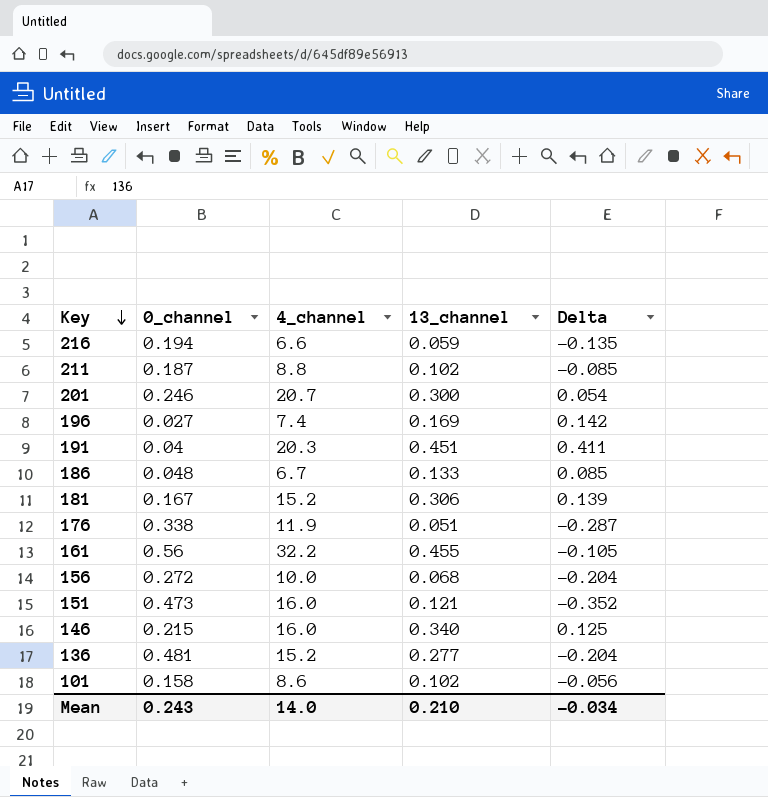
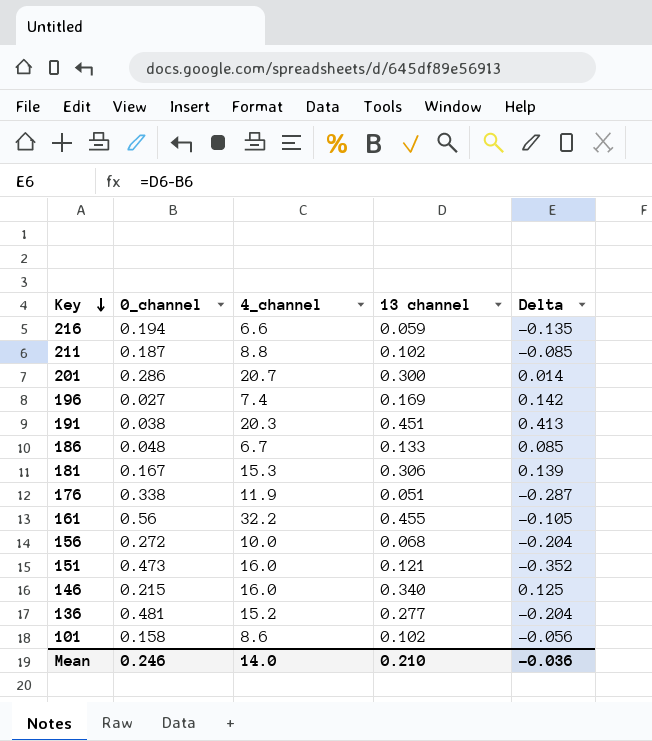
column name: 13_channel -> 13 channel
201 | 0_channel: 0.246 -> 0.286
201 | Delta: 0.054 -> 0.014
191 | 0_channel: 0.04 -> 0.038
191 | Delta: 0.411 -> 0.413
181 | 4_channel: 15.2 -> 15.3
Mean | 0_channel: 0.243 -> 0.246
Mean | Delta: -0.034 -> -0.036

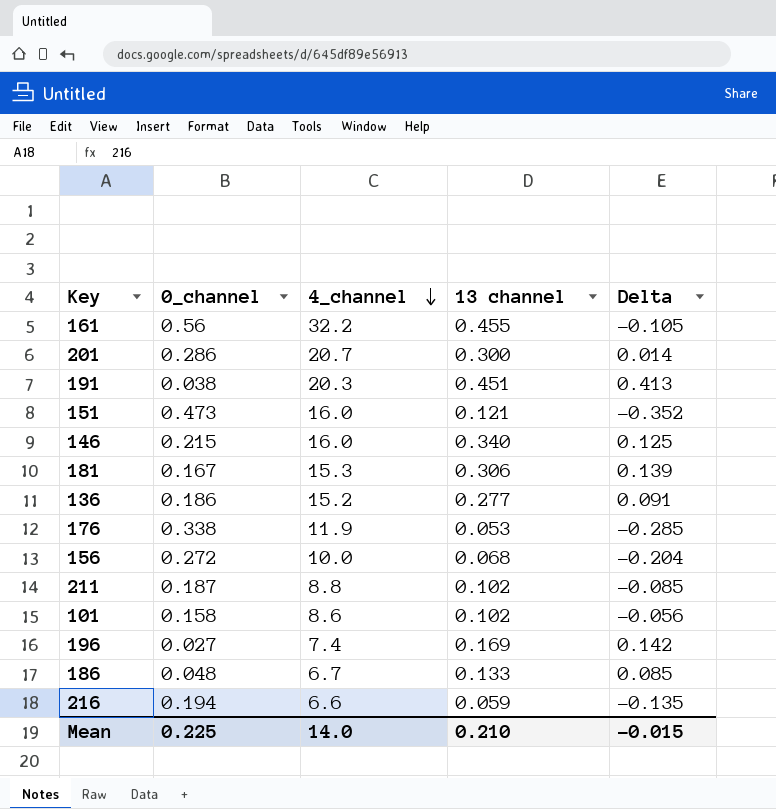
row order: Key descending -> 4_channel descending
136 | 0_channel: 0.481 -> 0.186
136 | Delta: -0.204 -> 0.091
176 | 13 channel: 0.051 -> 0.053
176 | Delta: -0.287 -> -0.285
Mean | 0_channel: 0.246 -> 0.225
Mean | Delta: -0.036 -> -0.015

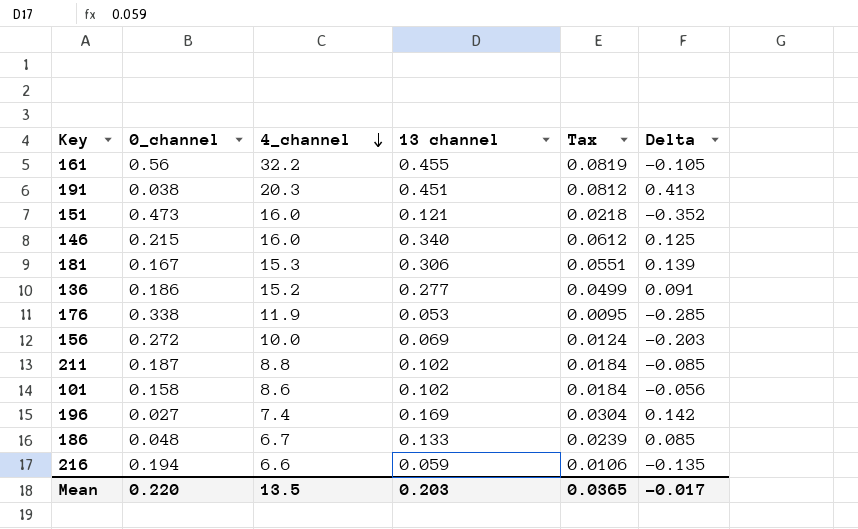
column Tax | formula: none -> [13 channel] * 0.18
row 201: 0.286 | 20.7 | 0.300 | 0.014 -> none
156 | 13 channel: 0.068 -> 0.069
156 | Delta: -0.204 -> -0.203
Mean | 0_channel: 0.225 -> 0.220
Mean | 4_channel: 14.0 -> 13.5
Mean | 13 channel: 0.210 -> 0.203
Mean | Delta: -0.015 -> -0.017

